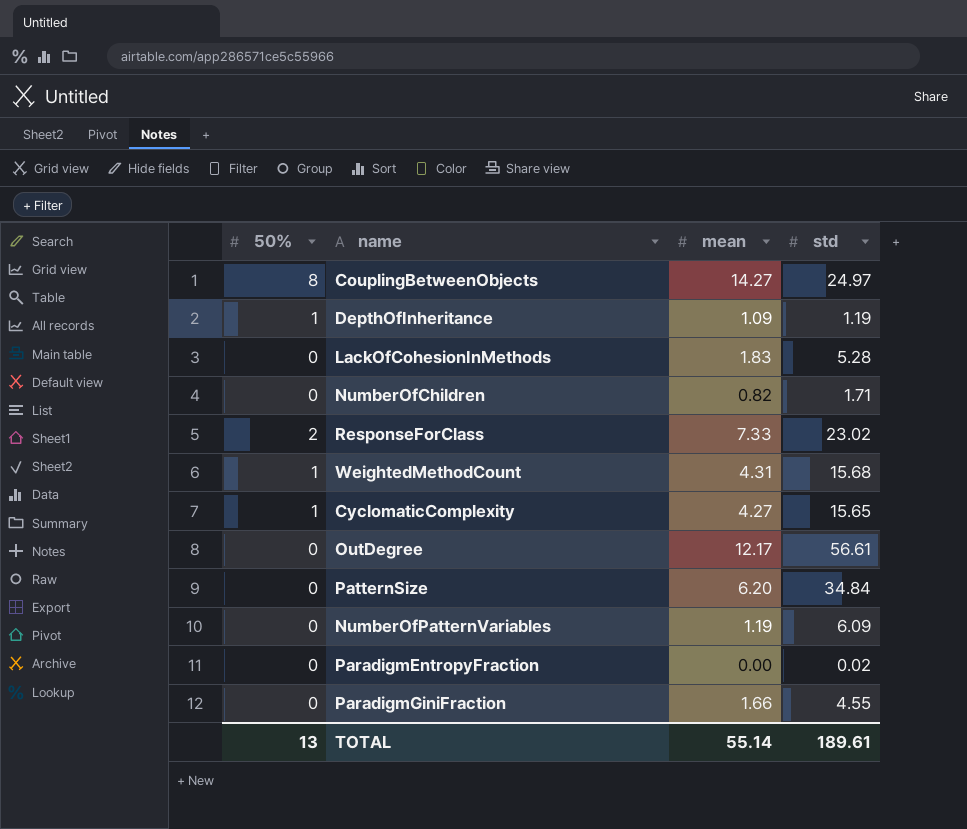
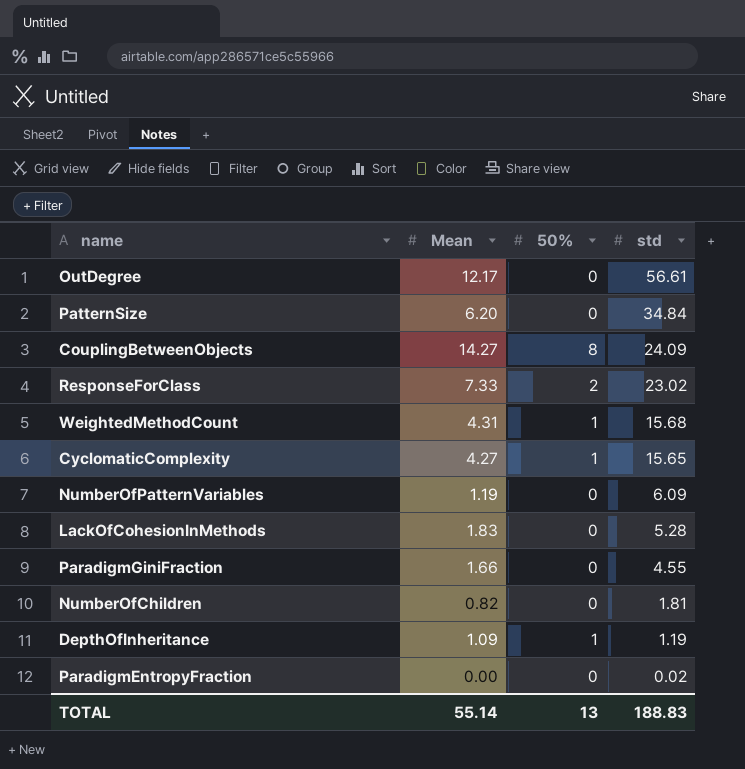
row order: none -> std descending
column name: mean -> Mean
column 50% | position: 1 -> 3
CouplingBetweenObjects | std: 24.97 -> 24.09
NumberOfChildren | std: 1.71 -> 1.81
TOTAL | std: 189.61 -> 188.83

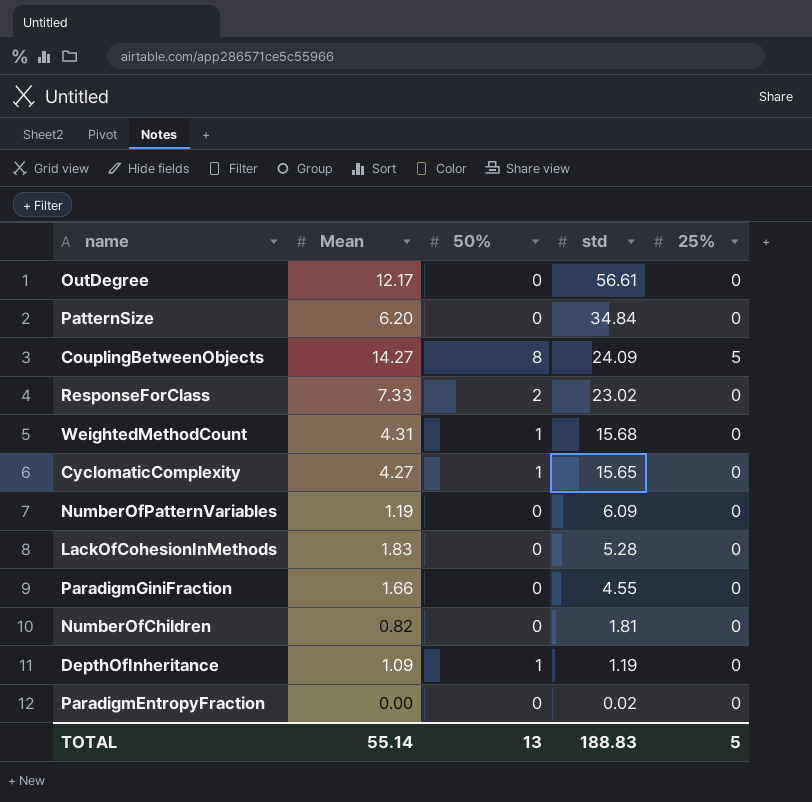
column 25% | position: none -> 5

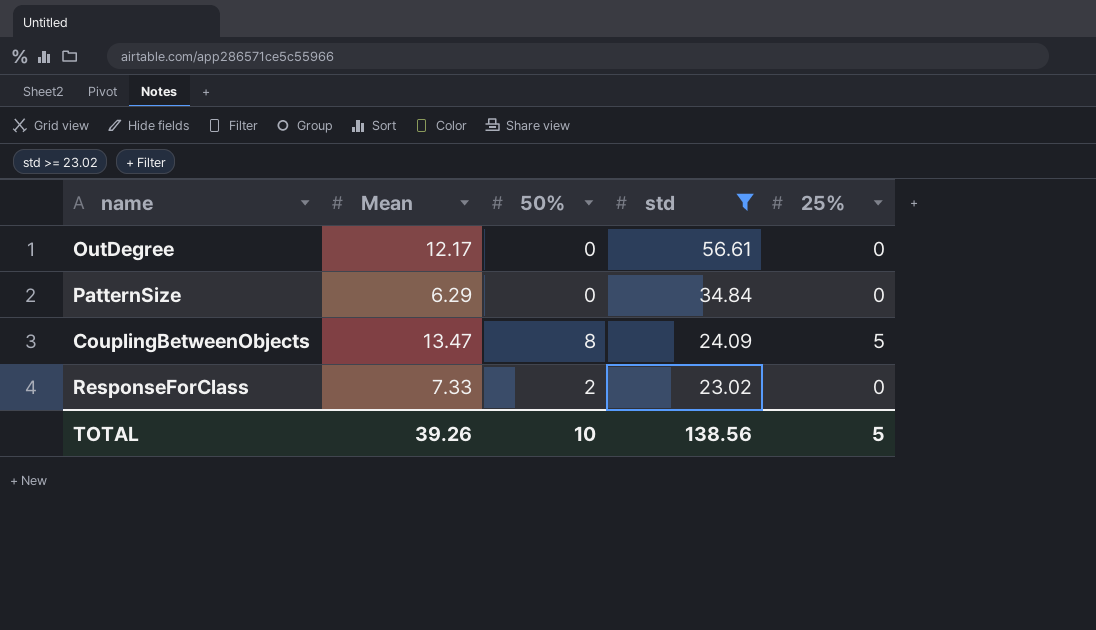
filter: none -> std >= 23.02
PatternSize | Mean: 6.20 -> 6.29
CouplingBetweenObjects | Mean: 14.27 -> 13.47
TOTAL | Mean: 55.14 -> 39.26
TOTAL | 50%: 13 -> 10
TOTAL | std: 188.83 -> 138.56

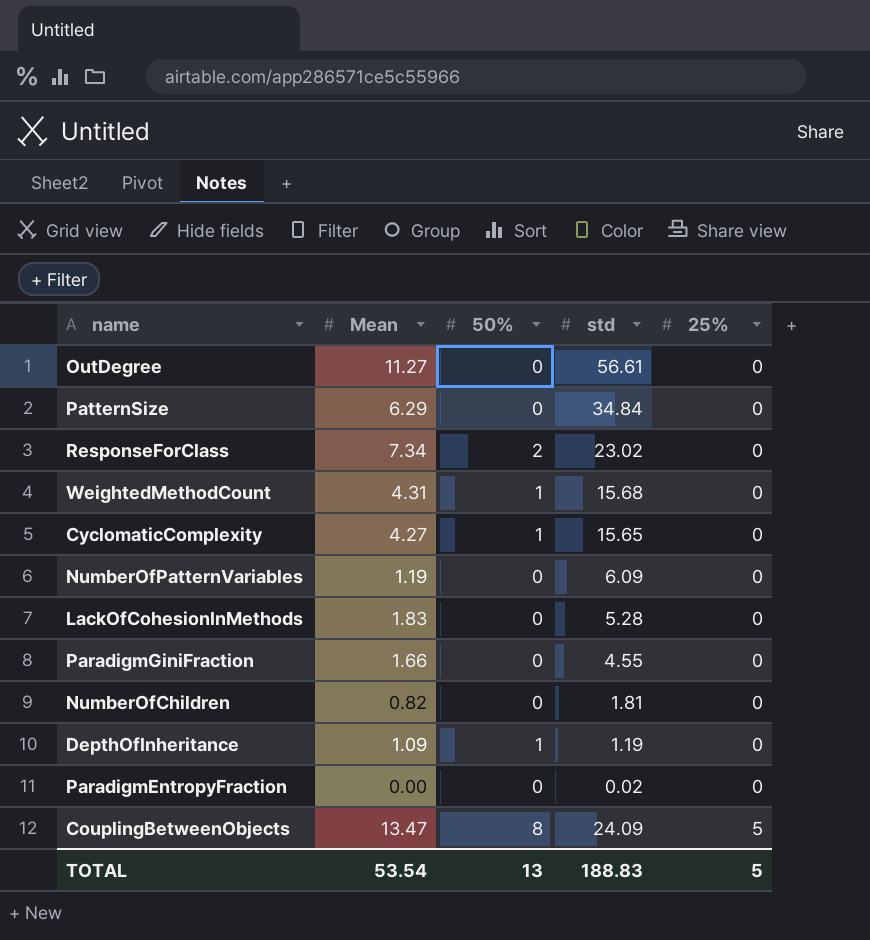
filter: std >= 23.02 -> none
row order: std descending -> 25% ascending
OutDegree | Mean: 12.17 -> 11.27
ResponseForClass | Mean: 7.33 -> 7.34
TOTAL | Mean: 39.26 -> 53.54
TOTAL | 50%: 10 -> 13
TOTAL | std: 138.56 -> 188.83

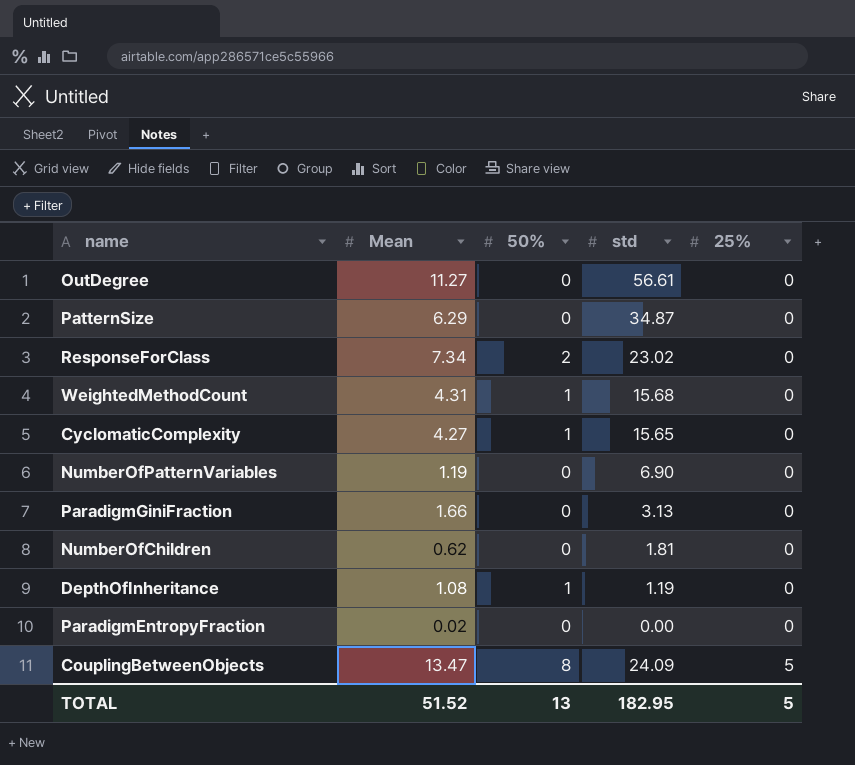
row LackOfCohesionInMethods: 1.83 | 0 | 5.28 | 0 -> none
PatternSize | std: 34.84 -> 34.87
NumberOfPatternVariables | std: 6.09 -> 6.90
ParadigmGiniFraction | std: 4.55 -> 3.13
NumberOfChildren | Mean: 0.82 -> 0.62
DepthOfInheritance | Mean: 1.09 -> 1.08
ParadigmEntropyFraction | Mean: 0.00 -> 0.02
ParadigmEntropyFraction | std: 0.02 -> 0.00
TOTAL | Mean: 53.54 -> 51.52
TOTAL | std: 188.83 -> 182.95

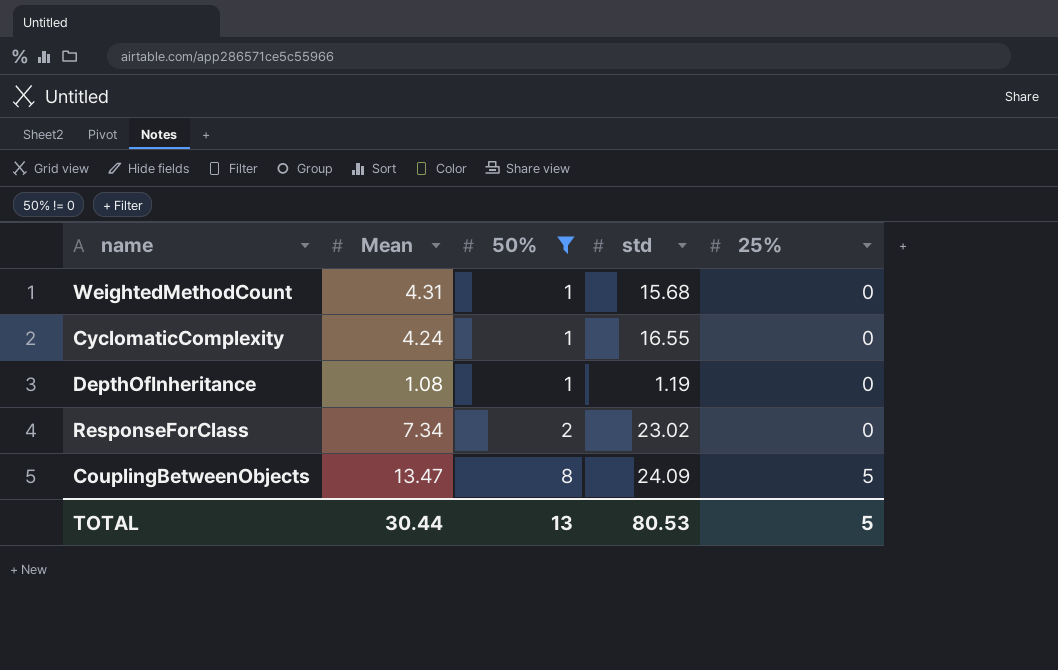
filter: none -> 50% != 0
row order: 25% ascending -> 50% ascending
CyclomaticComplexity | Mean: 4.27 -> 4.24
CyclomaticComplexity | std: 15.65 -> 16.55
TOTAL | Mean: 51.52 -> 30.44
TOTAL | std: 182.95 -> 80.53

